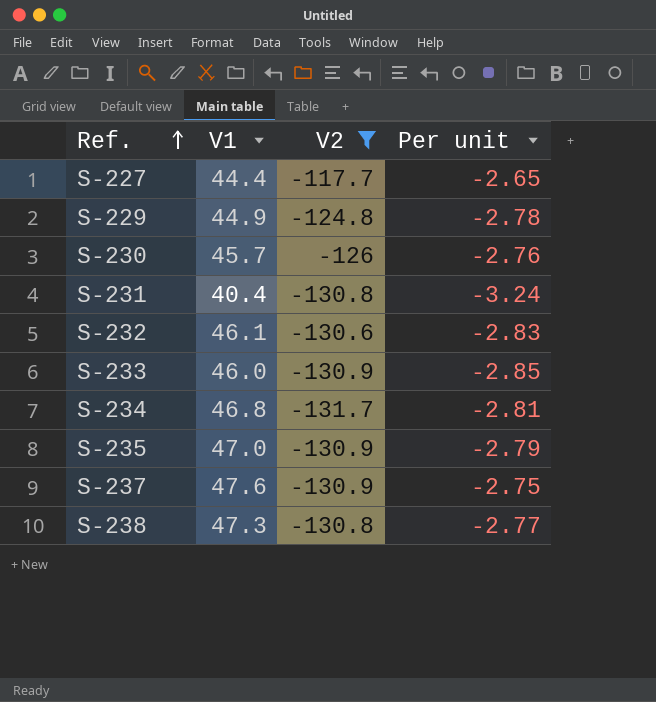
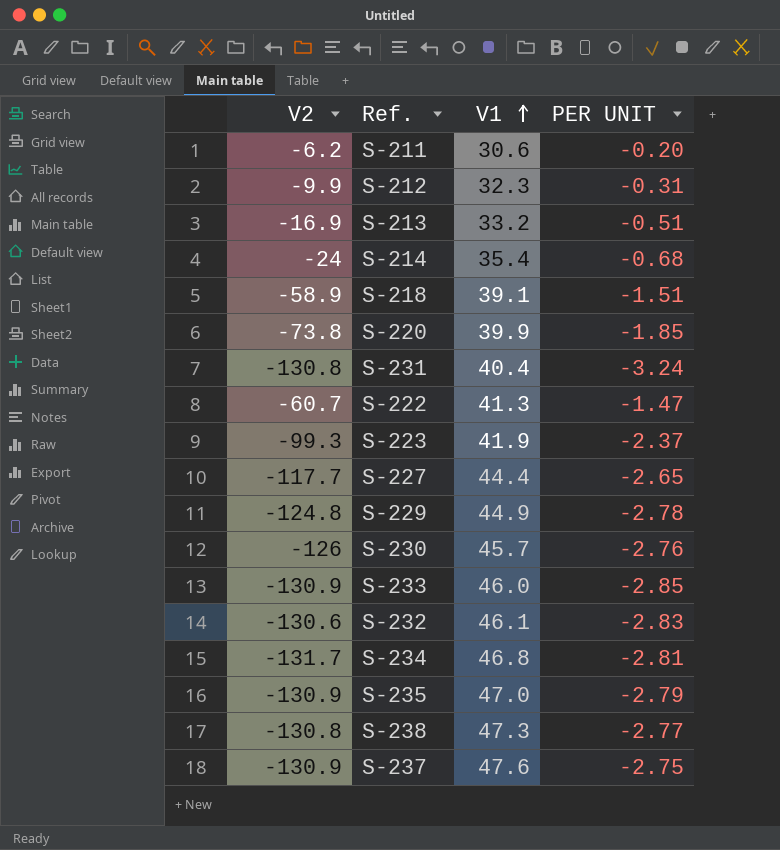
filter: V2 <= -117.7 -> none
row order: Ref. ascending -> V1 ascending
column V2 | position: 3 -> 1
column name: Per unit -> PER UNIT

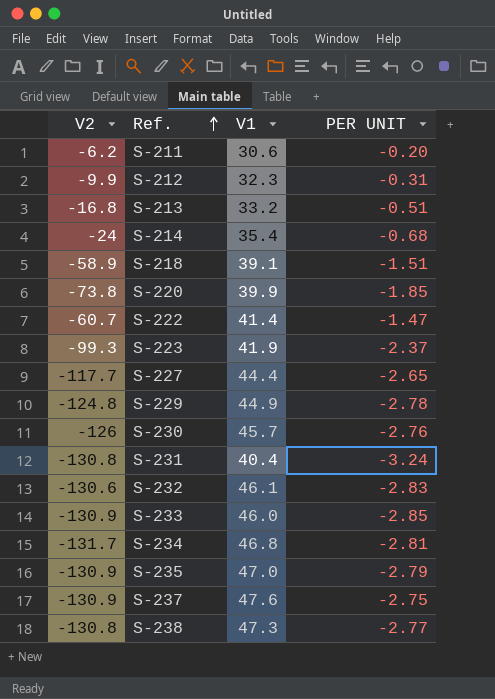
row order: V1 ascending -> Ref. ascending
S-213 | V2: -16.9 -> -16.8
S-222 | V1: 41.3 -> 41.4

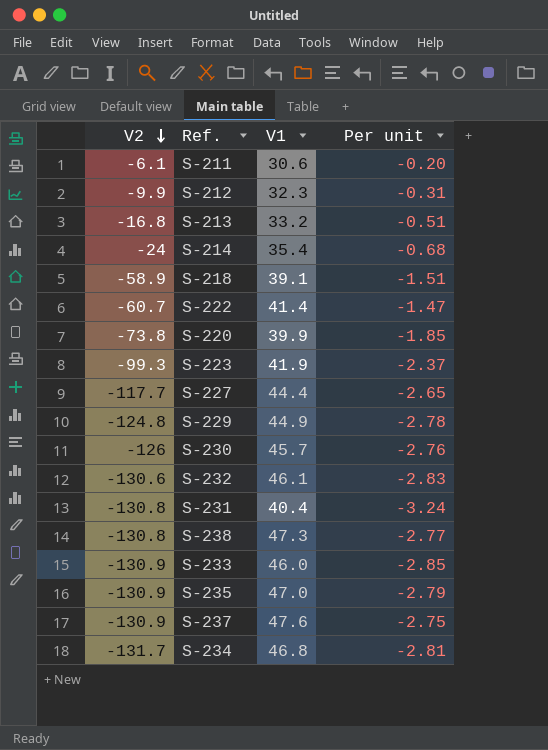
row order: Ref. ascending -> V2 descending
column name: PER UNIT -> Per unit
S-211 | V2: -6.2 -> -6.1

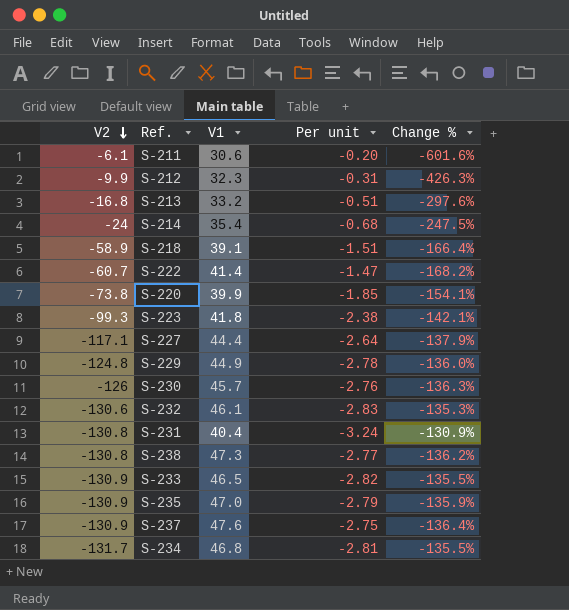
column Change % | formula: none -> ([V1] - [V2]) / [V2]
S-223 | V1: 41.9 -> 41.8
S-223 | Per unit: -2.37 -> -2.38
S-227 | V2: -117.7 -> -117.1
S-227 | Per unit: -2.65 -> -2.64
S-233 | V1: 46.0 -> 46.5
S-233 | Per unit: -2.85 -> -2.82

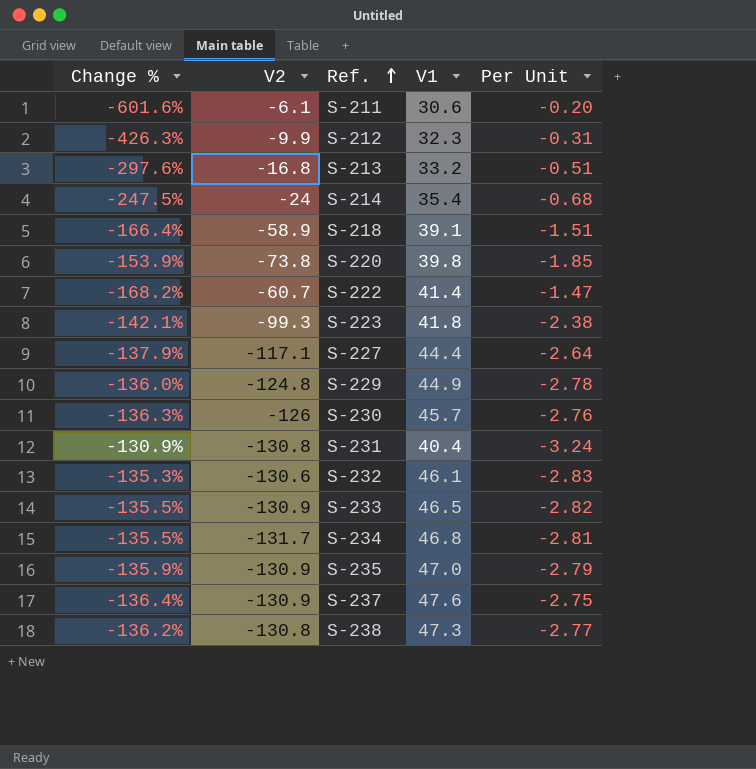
row order: V2 descending -> Ref. ascending
column Change % | position: 5 -> 1
column name: Per unit -> Per Unit
S-220 | Change %: -154.1% -> -153.9%
S-220 | V1: 39.9 -> 39.8

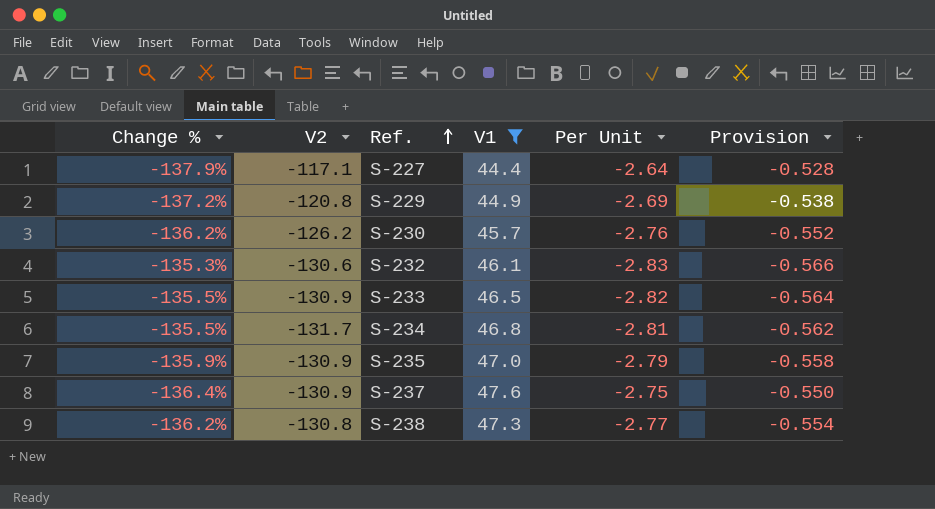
filter: none -> V1 >= 44.4
column Provision | formula: none -> [Per Unit] * 0.2
S-229 | Change %: -136.0% -> -137.2%
S-229 | V2: -124.8 -> -120.8
S-229 | Per Unit: -2.78 -> -2.69
S-230 | Change %: -136.3% -> -136.2%
S-230 | V2: -126 -> -126.2

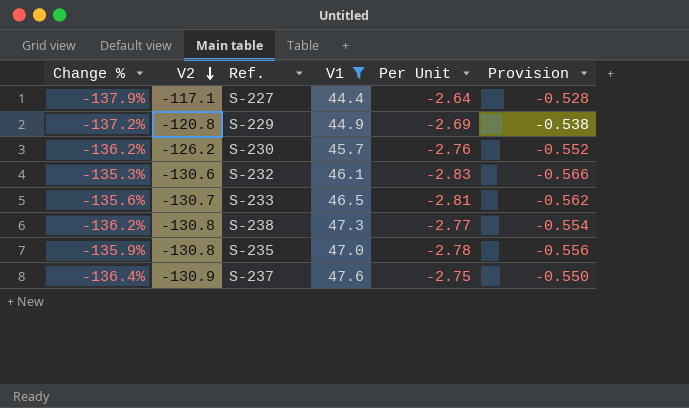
row order: Ref. ascending -> V2 descending
row S-234: -135.5% | -131.7 | 46.8 | -2.81 | -0.562 -> none
S-233 | Change %: -135.5% -> -135.6%
S-233 | V2: -130.9 -> -130.7
S-233 | Per Unit: -2.82 -> -2.81
S-233 | Provision: -0.564 -> -0.562
S-235 | V2: -130.9 -> -130.8
S-235 | Per Unit: -2.79 -> -2.78
S-235 | Provision: -0.558 -> -0.556

